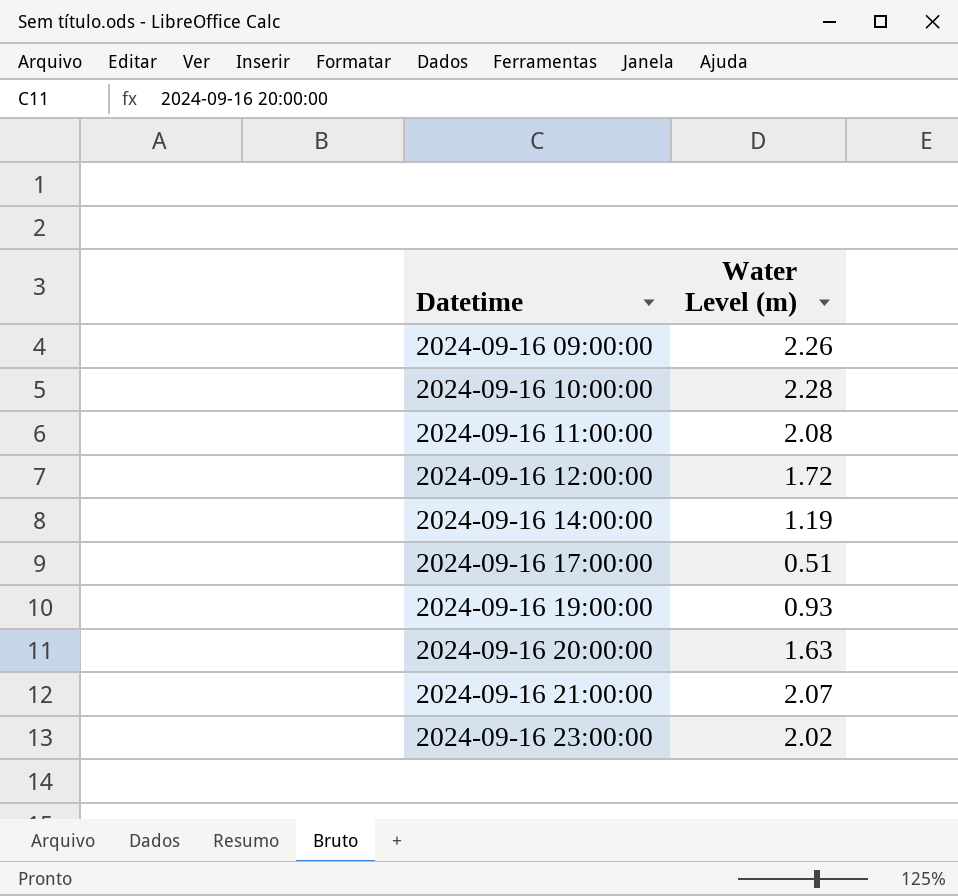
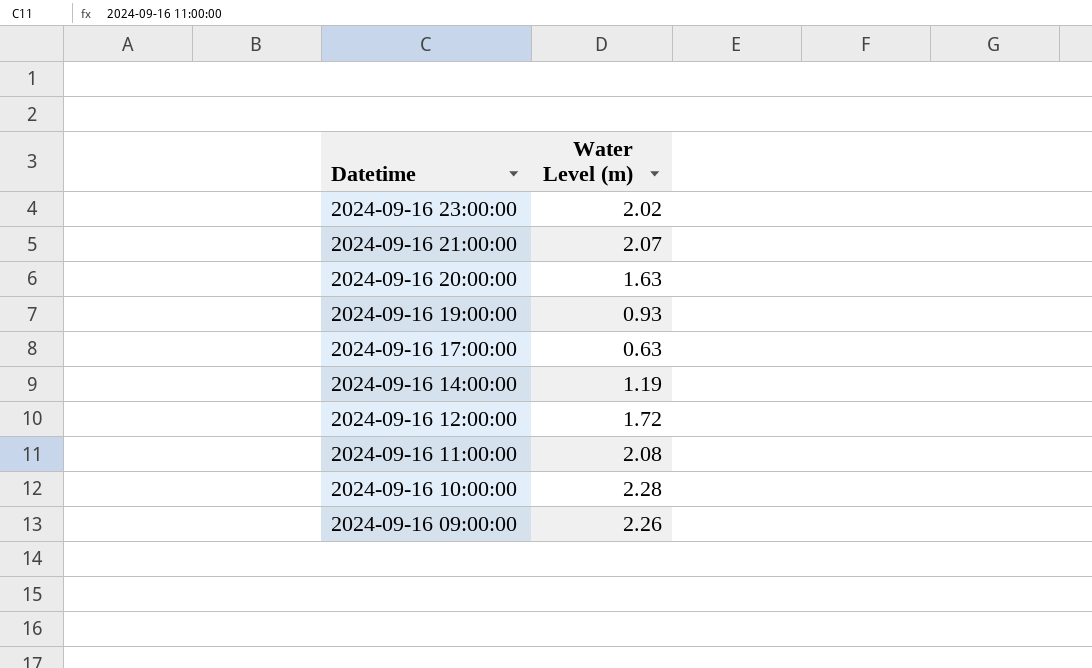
row order: Datetime ascending -> Datetime descending
2024-09-16 17:00:00 | Water Level (m): 0.51 -> 0.63

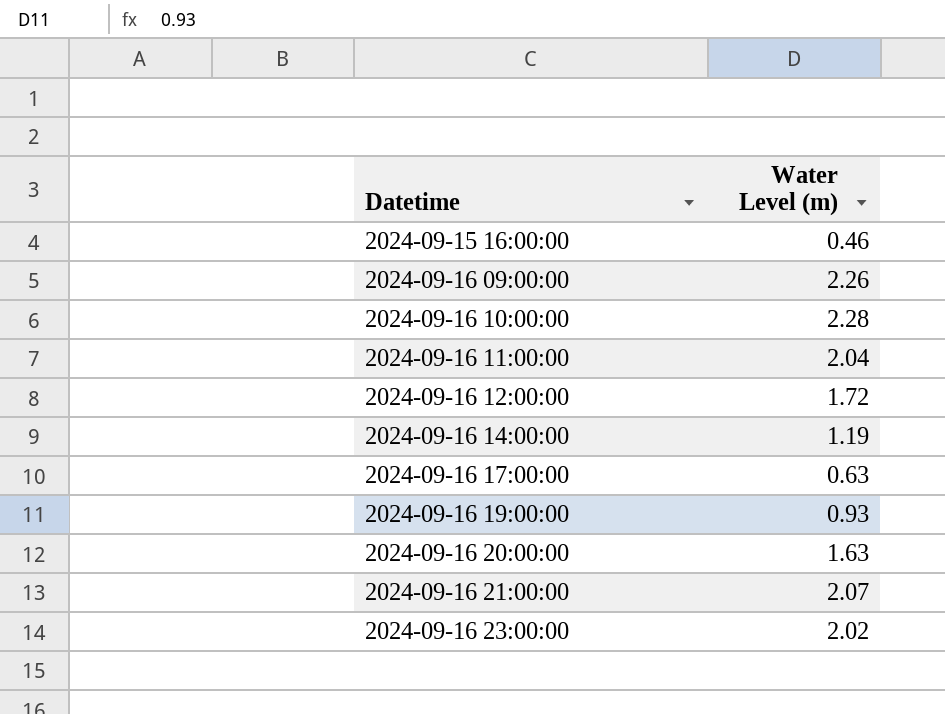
row order: Datetime descending -> Datetime ascending
row 2024-09-15 16:00:00: none -> 0.46
2024-09-16 11:00:00 | Water Level (m): 2.08 -> 2.04

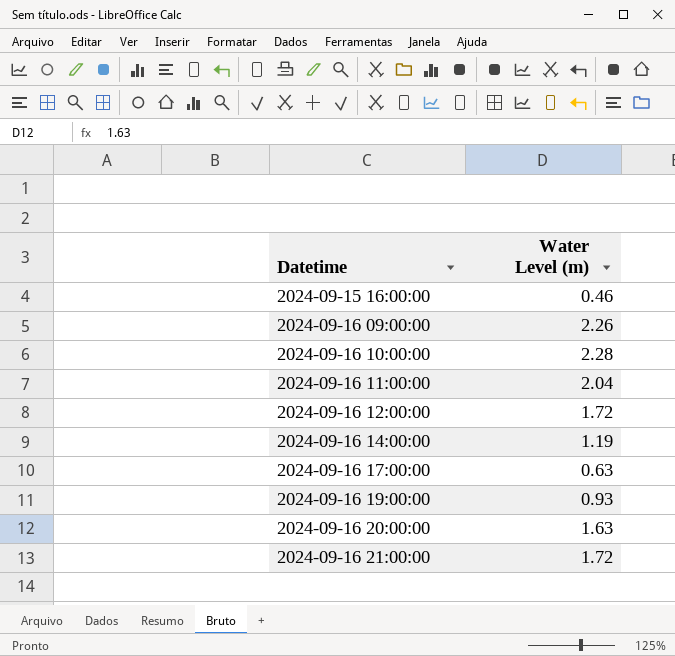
row 2024-09-16 23:00:00: 2.02 -> none
2024-09-16 21:00:00 | Water Level (m): 2.07 -> 1.72

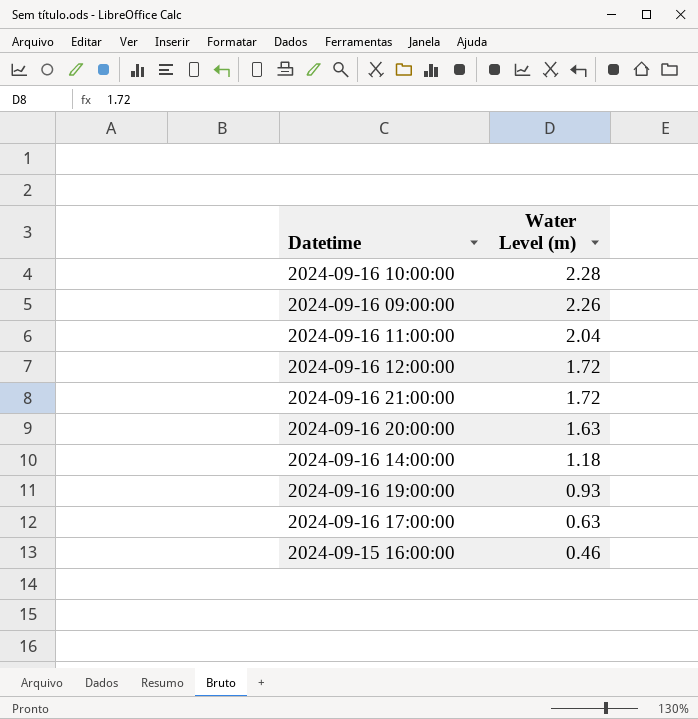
row order: Datetime ascending -> Water Level (m) descending
2024-09-16 14:00:00 | Water Level (m): 1.19 -> 1.18

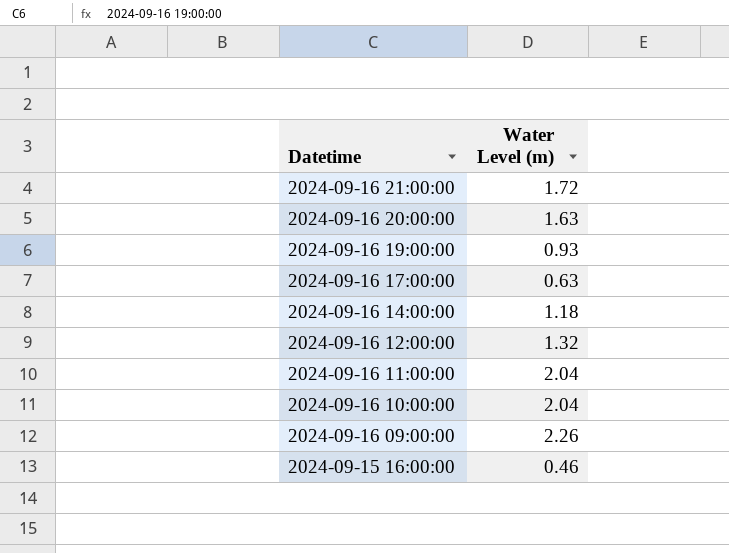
row order: Water Level (m) descending -> Datetime descending
2024-09-16 12:00:00 | Water Level (m): 1.72 -> 1.32
2024-09-16 10:00:00 | Water Level (m): 2.28 -> 2.04

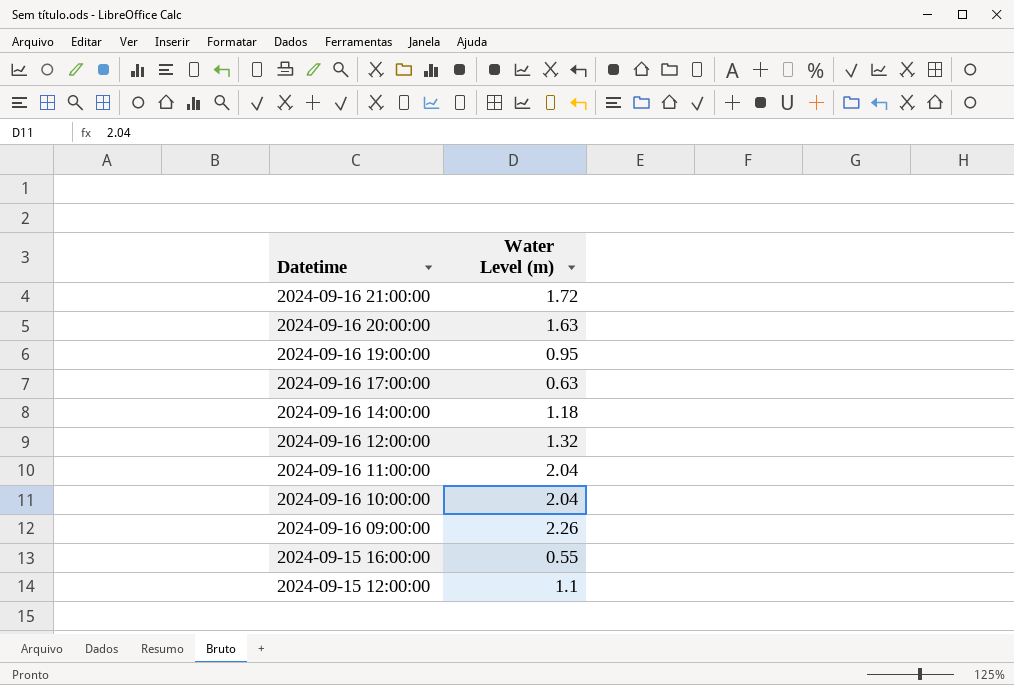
2024-09-16 19:00:00 | Water Level (m): 0.93 -> 0.95
2024-09-15 16:00:00 | Water Level (m): 0.46 -> 0.55
row 2024-09-15 12:00:00: none -> 1.1

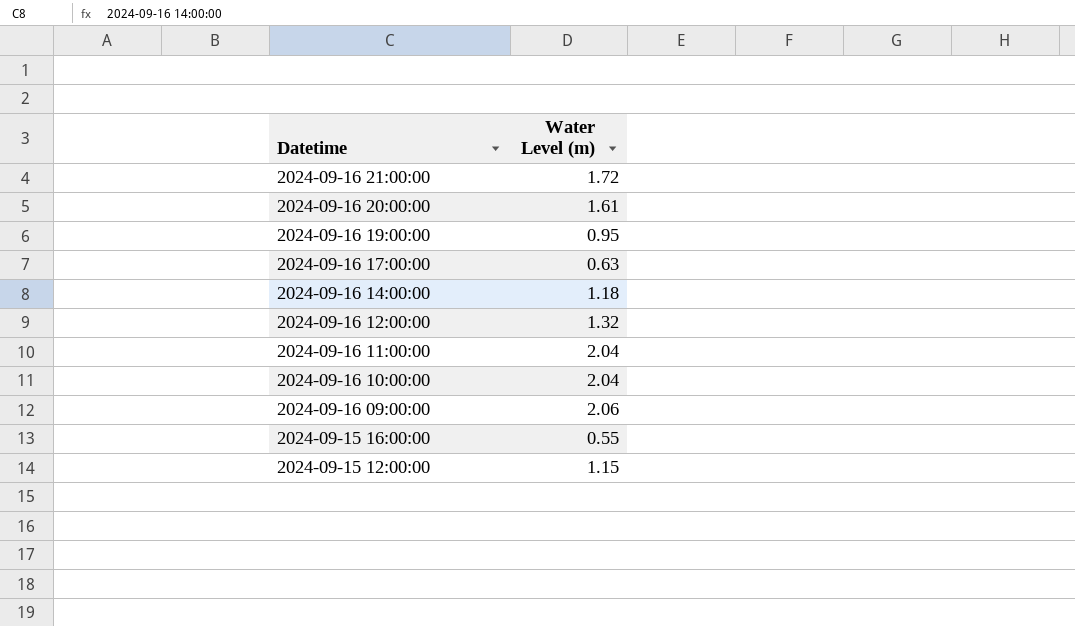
2024-09-16 20:00:00 | Water Level (m): 1.63 -> 1.61
2024-09-16 09:00:00 | Water Level (m): 2.26 -> 2.06
2024-09-15 12:00:00 | Water Level (m): 1.1 -> 1.15

